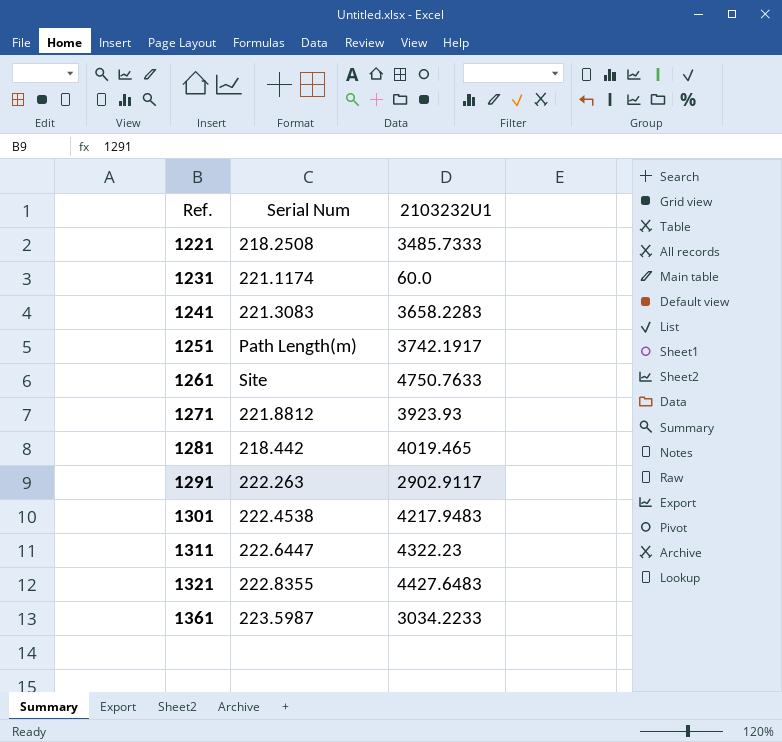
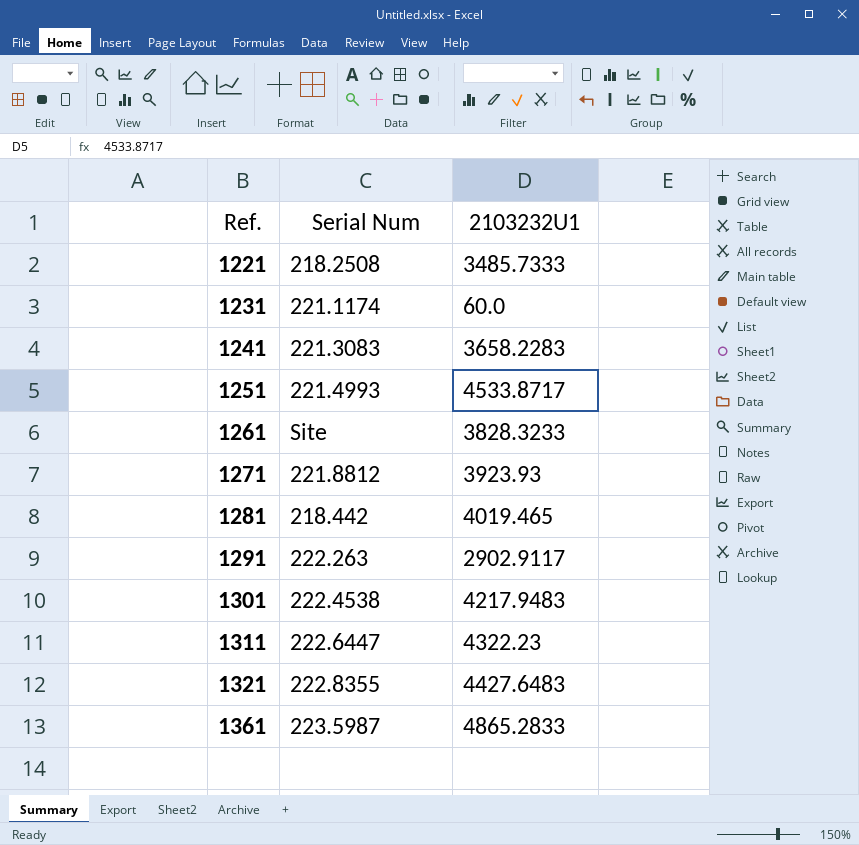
1251 | Serial Num: Path Length(m) -> 221.4993
1251 | 2103232U1: 3742.1917 -> 4533.8717
1261 | 2103232U1: 4750.7633 -> 3828.3233
1361 | 2103232U1: 3034.2233 -> 4865.2833

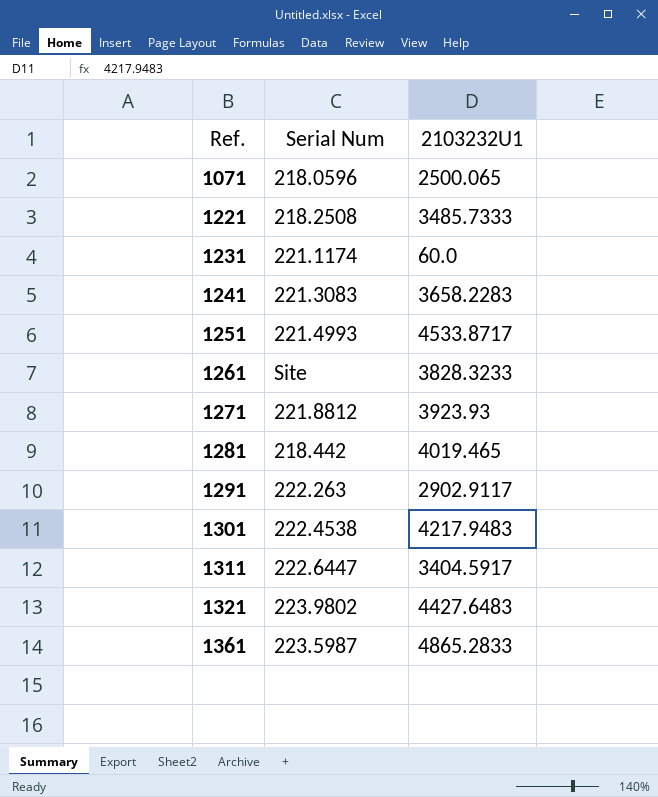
row 1071: none -> 218.0596 | 2500.065
1311 | 2103232U1: 4322.23 -> 3404.5917
1321 | Serial Num: 222.8355 -> 223.9802

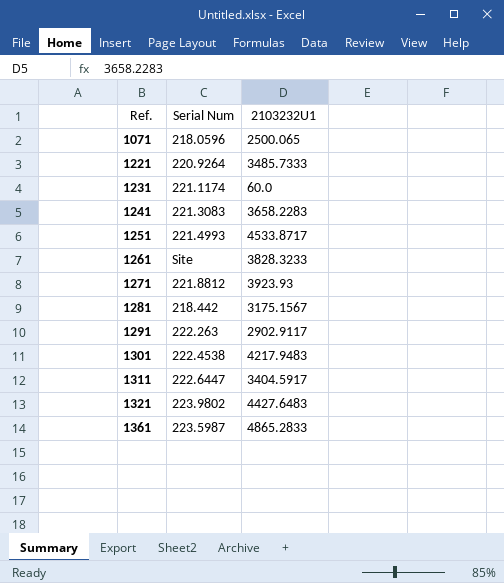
1221 | Serial Num: 218.2508 -> 220.9264
1281 | 2103232U1: 4019.465 -> 3175.1567

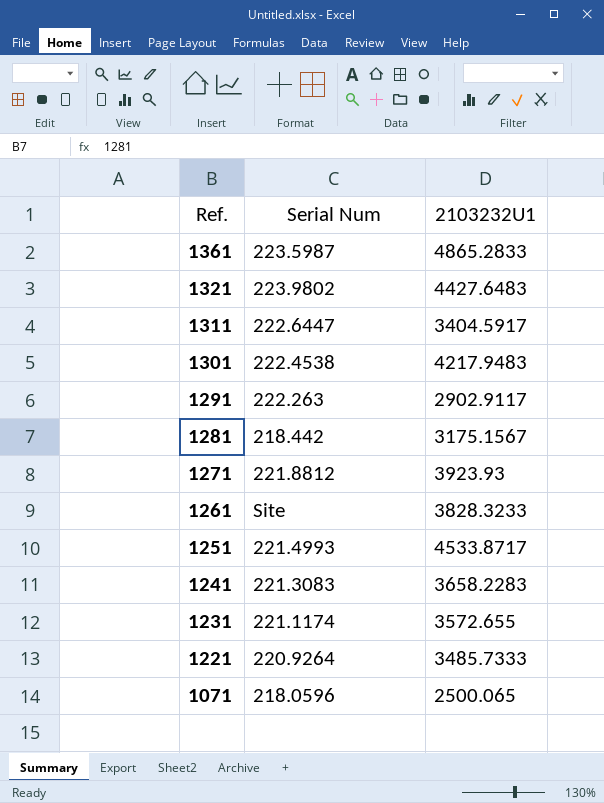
row order: Ref. ascending -> Ref. descending
1231 | 2103232U1: 60.0 -> 3572.655

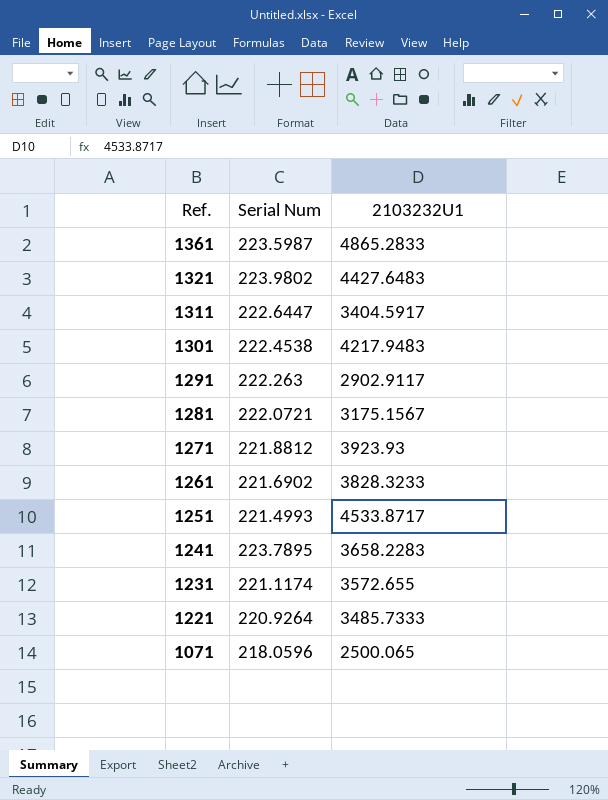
1281 | Serial Num: 218.442 -> 222.0721
1261 | Serial Num: Site -> 221.6902
1241 | Serial Num: 221.3083 -> 223.7895

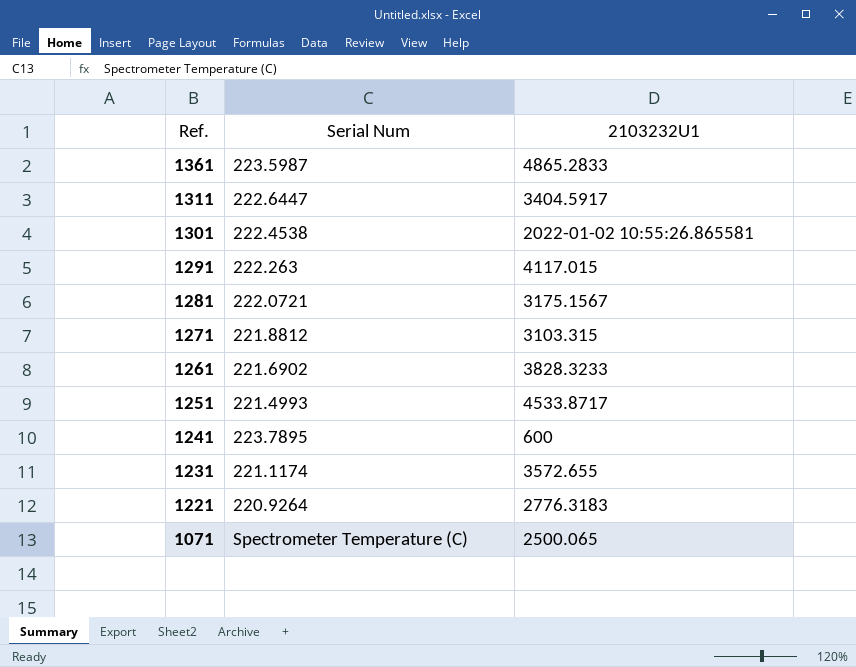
row 1321: 223.9802 | 4427.6483 -> none
1301 | 2103232U1: 4217.9483 -> 2022-01-02 10:55:26.865581
1291 | 2103232U1: 2902.9117 -> 4117.015
1271 | 2103232U1: 3923.93 -> 3103.315
1241 | 2103232U1: 3658.2283 -> 600
1221 | 2103232U1: 3485.7333 -> 2776.3183
1071 | Serial Num: 218.0596 -> Spectrometer Temperature (C)

